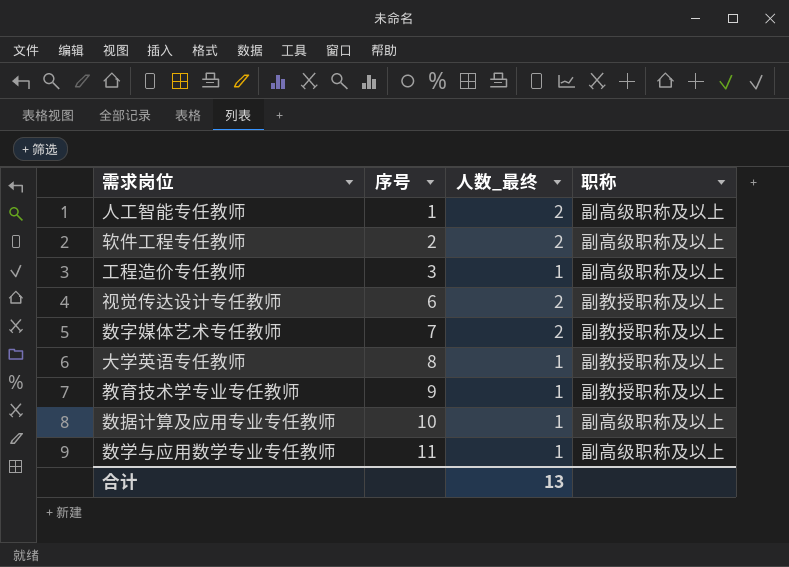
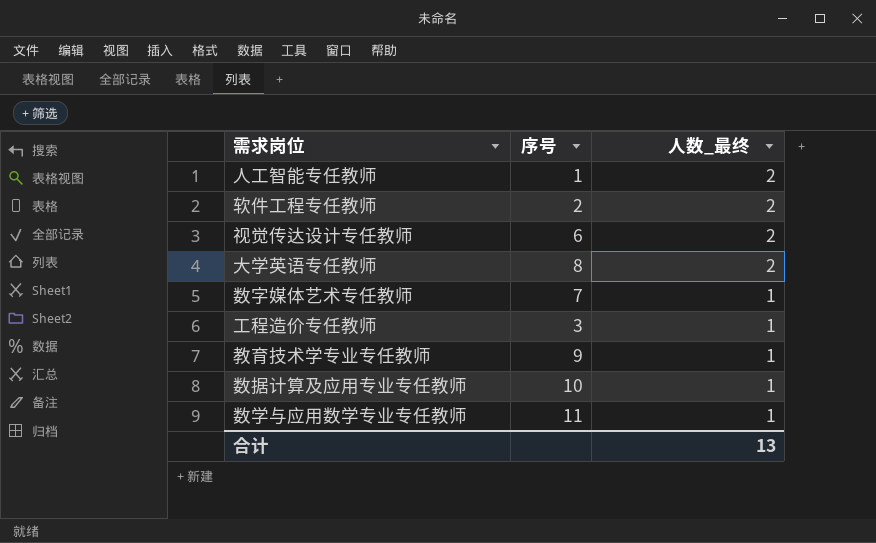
row order: 序号 ascending -> 人数_最终 descending
column 职称 | position: 4 -> none
大学英语专任教师 | 人数_最终: 1 -> 2
数字媒体艺术专任教师 | 人数_最终: 2 -> 1

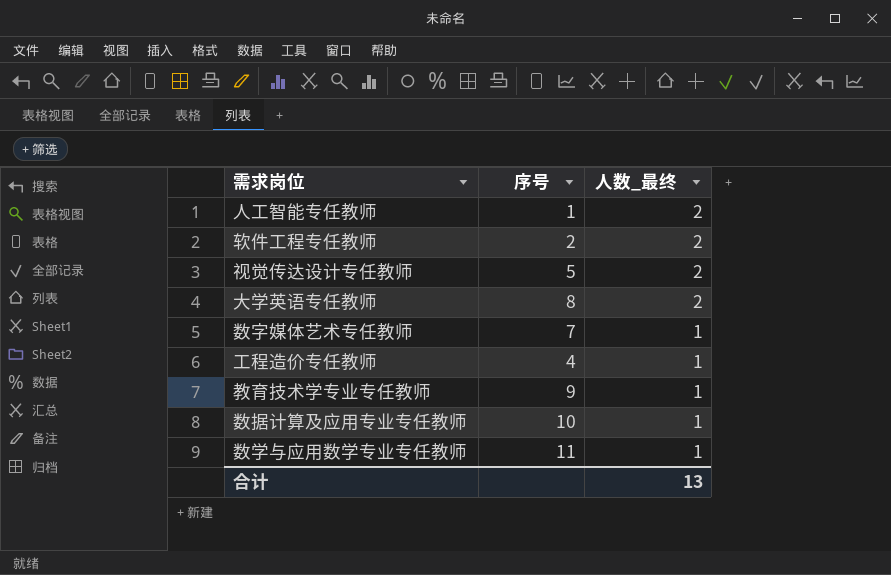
视觉传达设计专任教师 | 序号: 6 -> 5
工程造价专任教师 | 序号: 3 -> 4

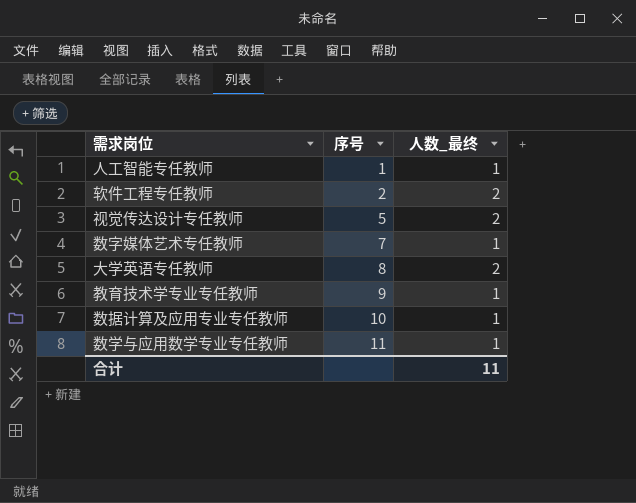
row order: 人数_最终 descending -> 序号 ascending
row 工程造价专任教师: 4 | 1 -> none
人工智能专任教师 | 人数_最终: 2 -> 1
合计 | 人数_最终: 13 -> 11

